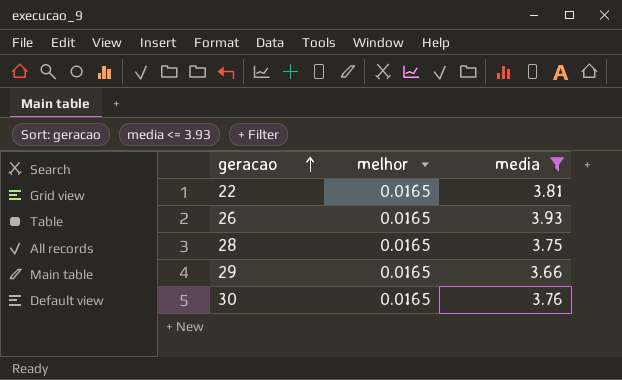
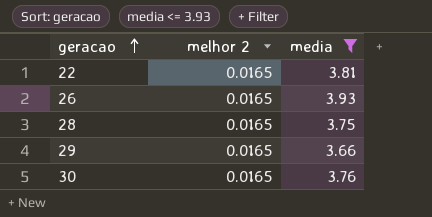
column name: melhor -> melhor 2

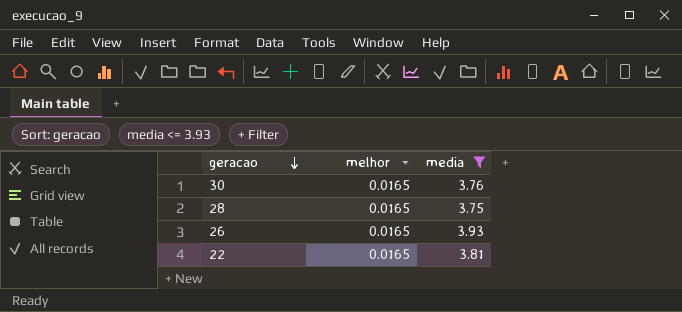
row order: geracao ascending -> geracao descending
column name: melhor 2 -> melhor
row 29: 0.0165 | 3.66 -> none

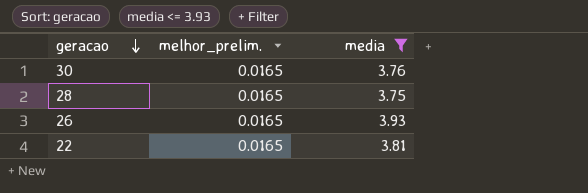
column name: melhor -> melhor_prelim.

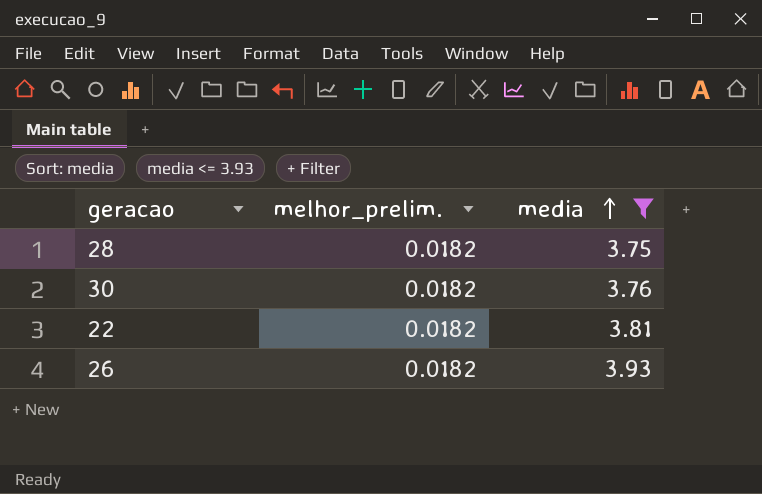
row order: geracao descending -> media ascending
28 | melhor_prelim.: 0.0165 -> 0.0182
30 | melhor_prelim.: 0.0165 -> 0.0182
22 | melhor_prelim.: 0.0165 -> 0.0182
26 | melhor_prelim.: 0.0165 -> 0.0182

